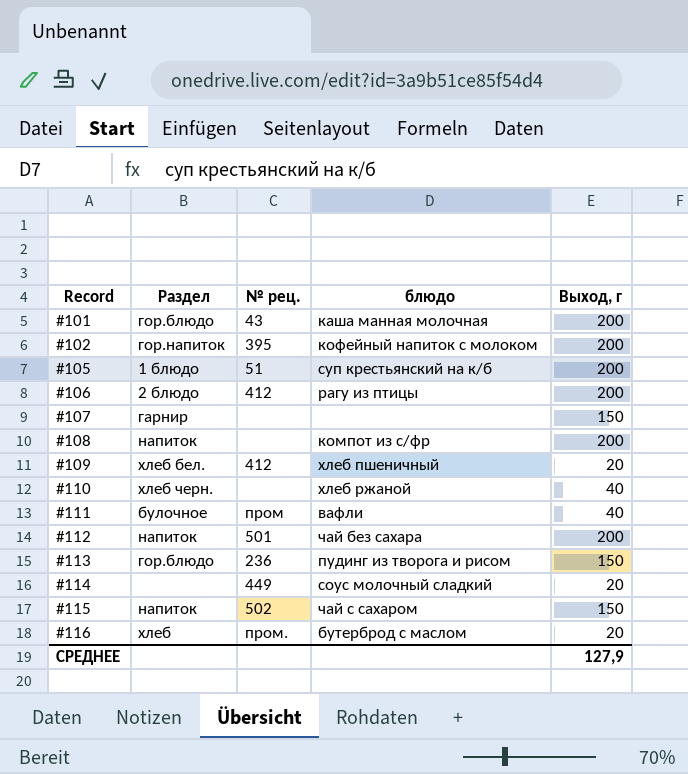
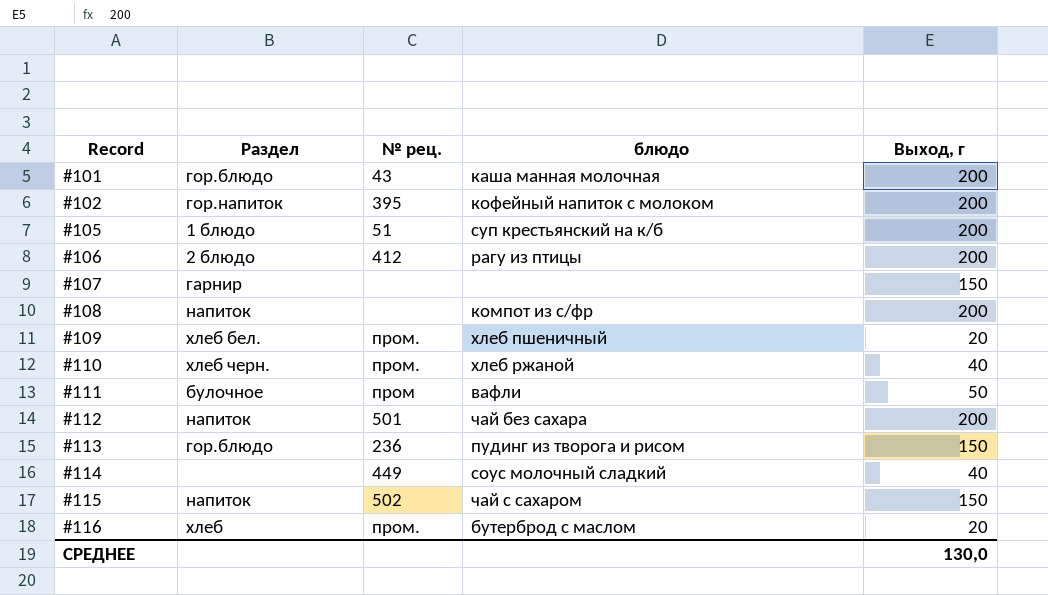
#109 | № рец.: 412 -> пром.
#110 | № рец.: none -> пром.
#111 | Выход, г: 40 -> 50
#114 | Выход, г: 20 -> 40
СРЕДНЕЕ | Выход, г: 127,9 -> 130,0

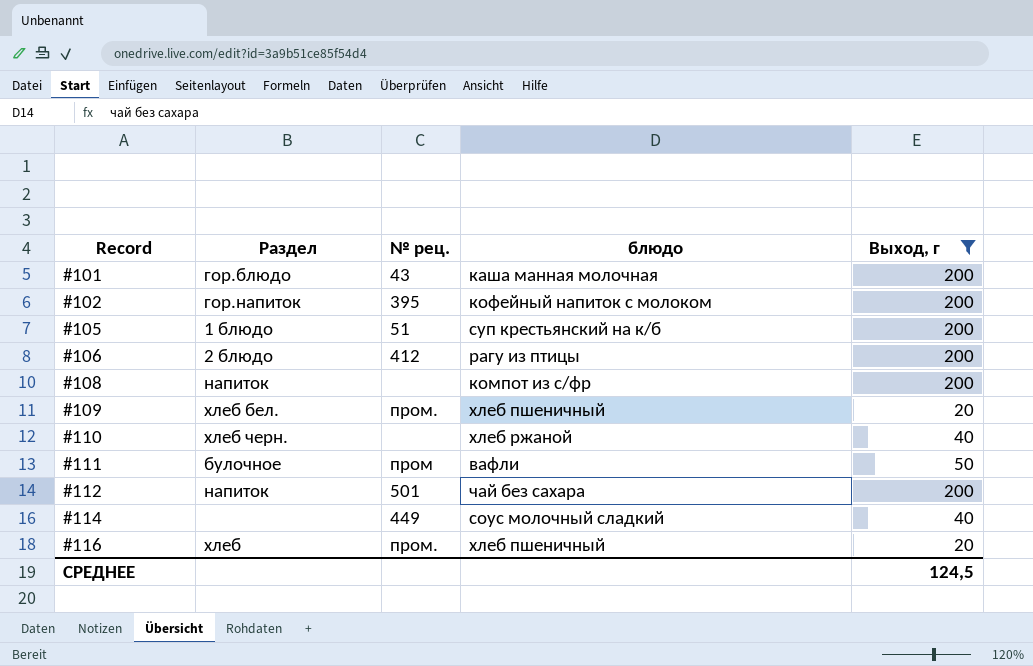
filter: none -> Выход, г != 150
#110 | № рец.: пром. -> none
#116 | блюдо: бутерброд с маслом -> хлеб пшеничный
СРЕДНЕЕ | Выход, г: 130,0 -> 124,5

